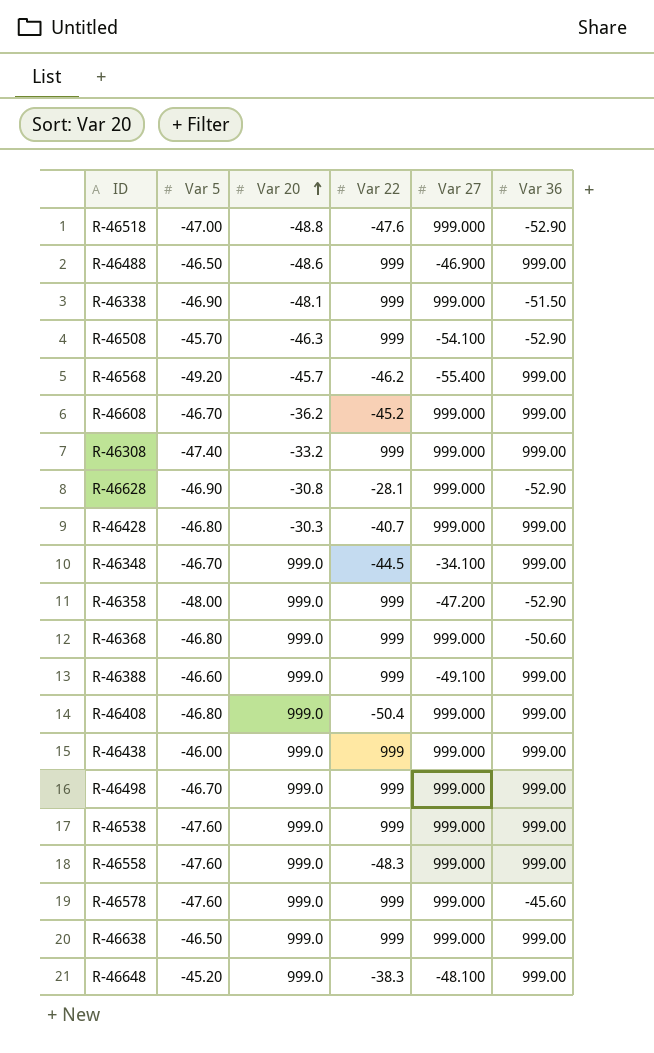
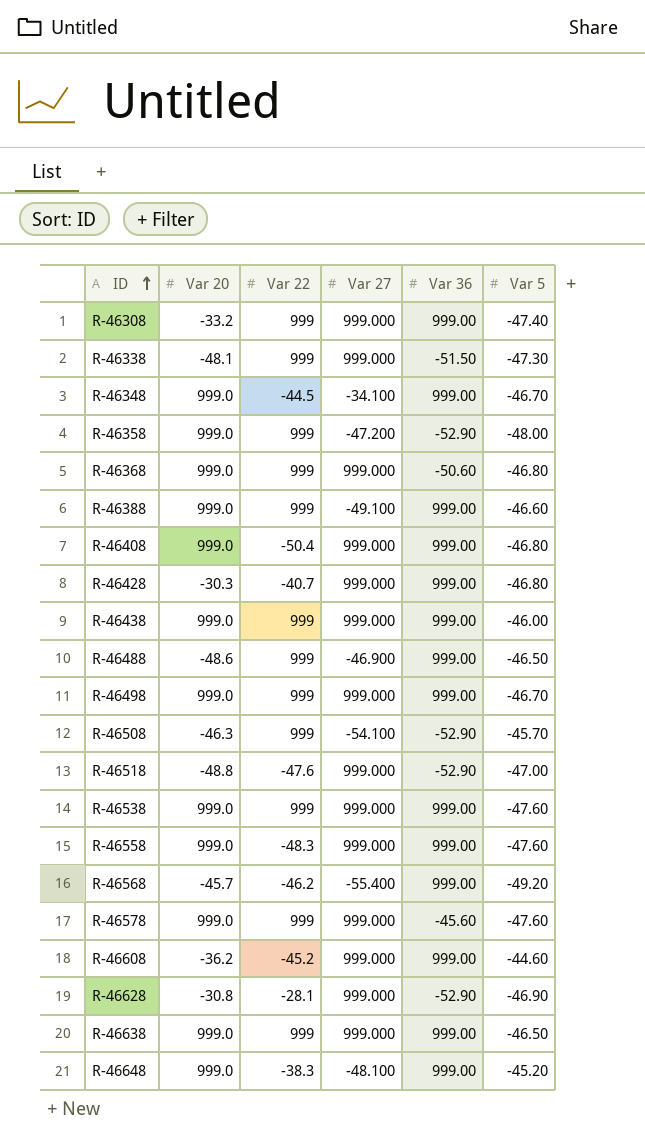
row order: Var 20 ascending -> ID ascending
column Var 5 | position: 2 -> 6
R-46338 | Var 5: -46.90 -> -47.30
R-46608 | Var 5: -46.70 -> -44.60

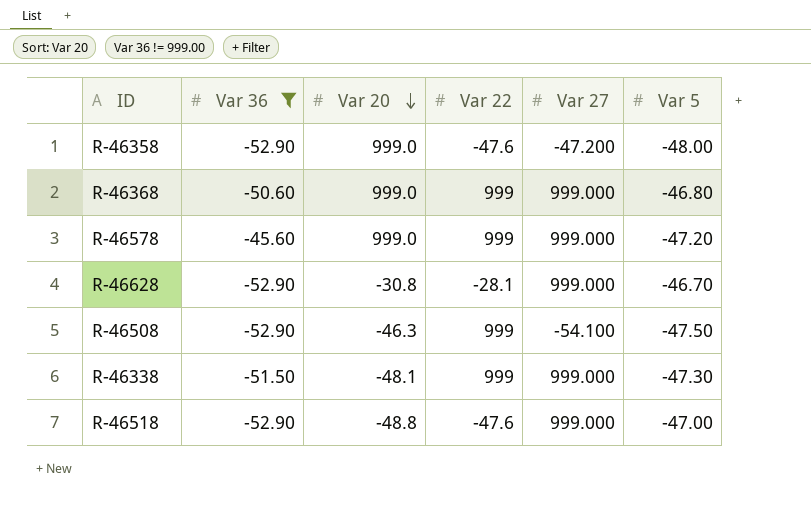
filter: none -> Var 36 != 999.00
row order: ID ascending -> Var 20 descending
column Var 36 | position: 5 -> 2
R-46358 | Var 22: 999 -> -47.6
R-46578 | Var 5: -47.60 -> -47.20
R-46628 | Var 5: -46.90 -> -46.70
R-46508 | Var 5: -45.70 -> -47.50

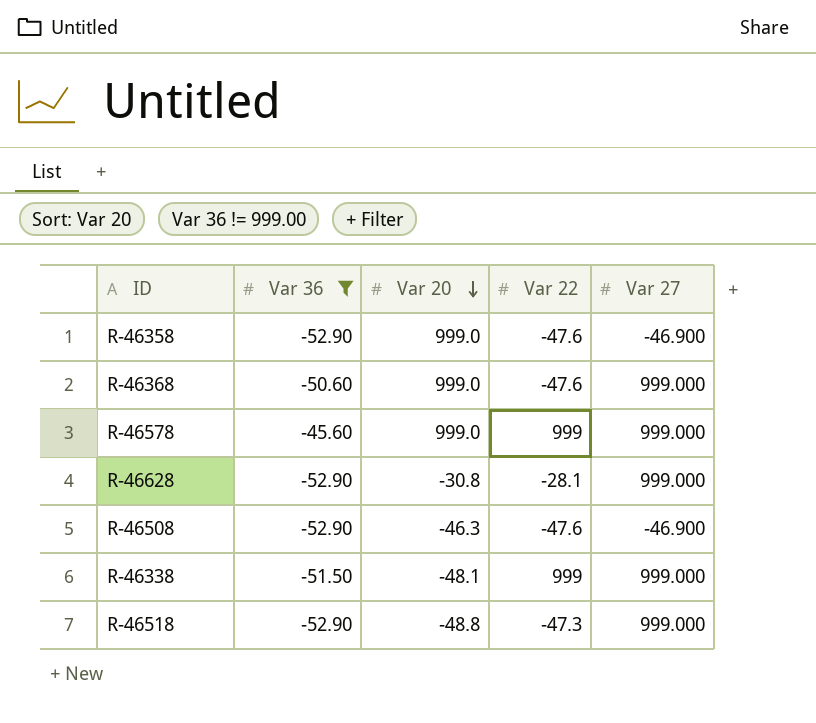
column Var 5 | position: 6 -> none
R-46358 | Var 27: -47.200 -> -46.900
R-46368 | Var 22: 999 -> -47.6
R-46508 | Var 22: 999 -> -47.6
R-46508 | Var 27: -54.100 -> -46.900
R-46518 | Var 22: -47.6 -> -47.3

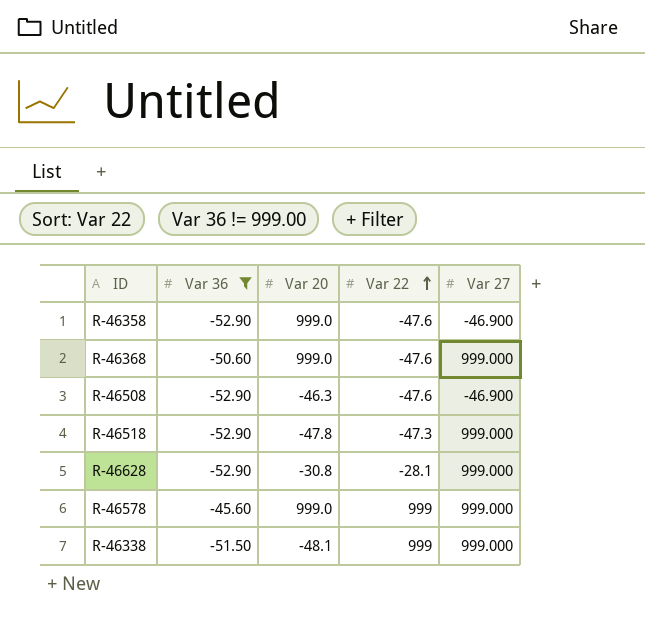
row order: Var 20 descending -> Var 22 ascending
R-46518 | Var 20: -48.8 -> -47.8

